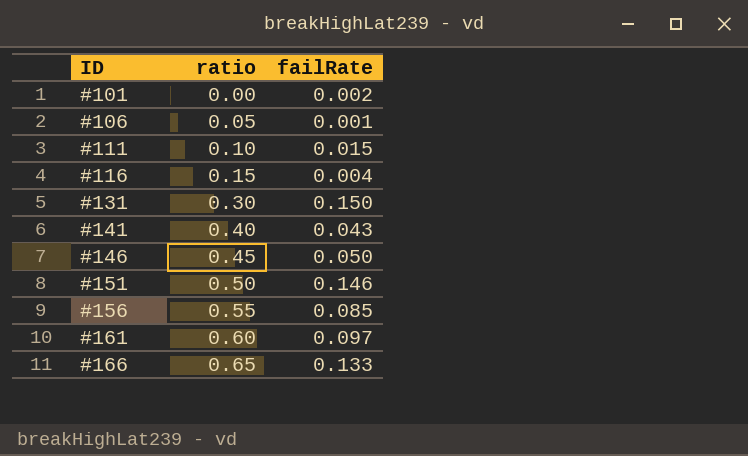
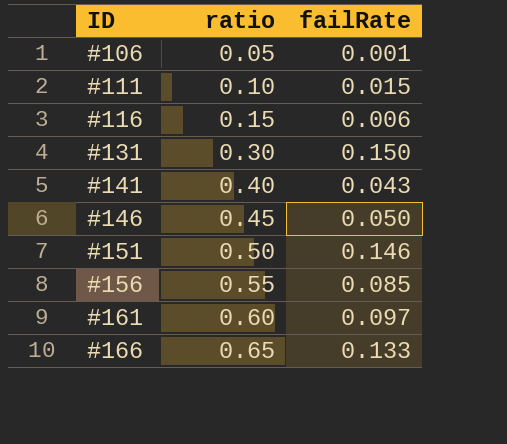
row #101: 0.00 | 0.002 -> none
#116 | failRate: 0.004 -> 0.006

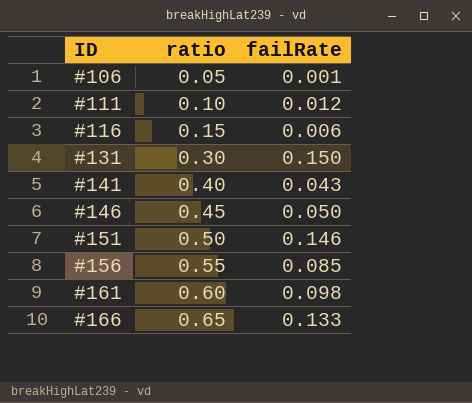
#111 | failRate: 0.015 -> 0.012
#161 | failRate: 0.097 -> 0.098

